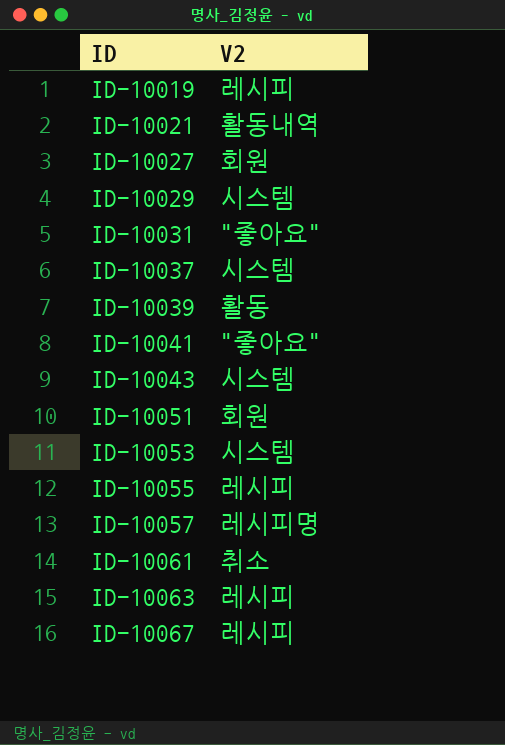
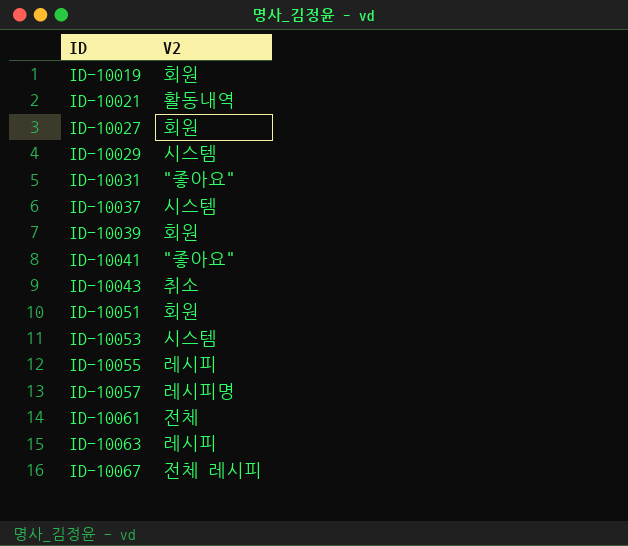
ID-10019 | V2: 레시피 -> 회원
ID-10039 | V2: 활동 -> 회원
ID-10043 | V2: 시스템 -> 취소
ID-10061 | V2: 취소 -> 전체
ID-10067 | V2: 레시피 -> 전체 레시피

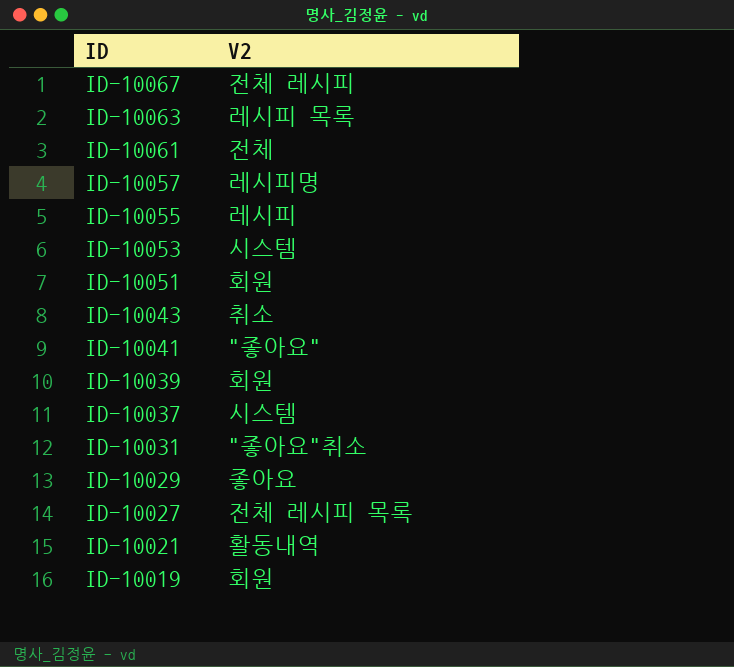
row order: ID ascending -> ID descending
ID-10063 | V2: 레시피 -> 레시피 목록
ID-10031 | V2: "좋아요" -> "좋아요"취소
ID-10029 | V2: 시스템 -> 좋아요
ID-10027 | V2: 회원 -> 전체 레시피 목록

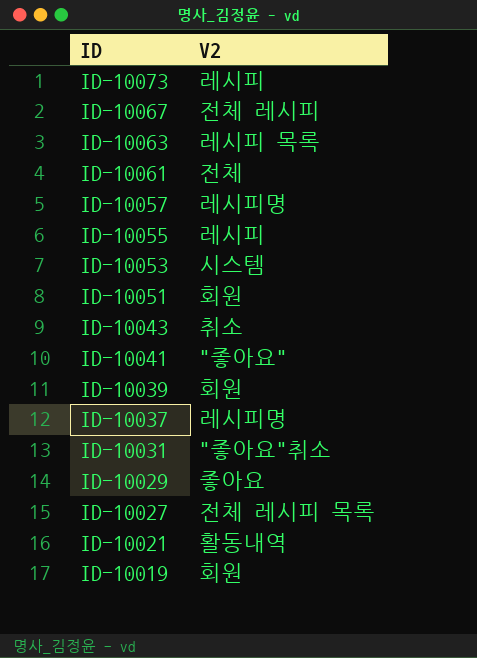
row ID-10073: none -> 레시피
ID-10037 | V2: 시스템 -> 레시피명

